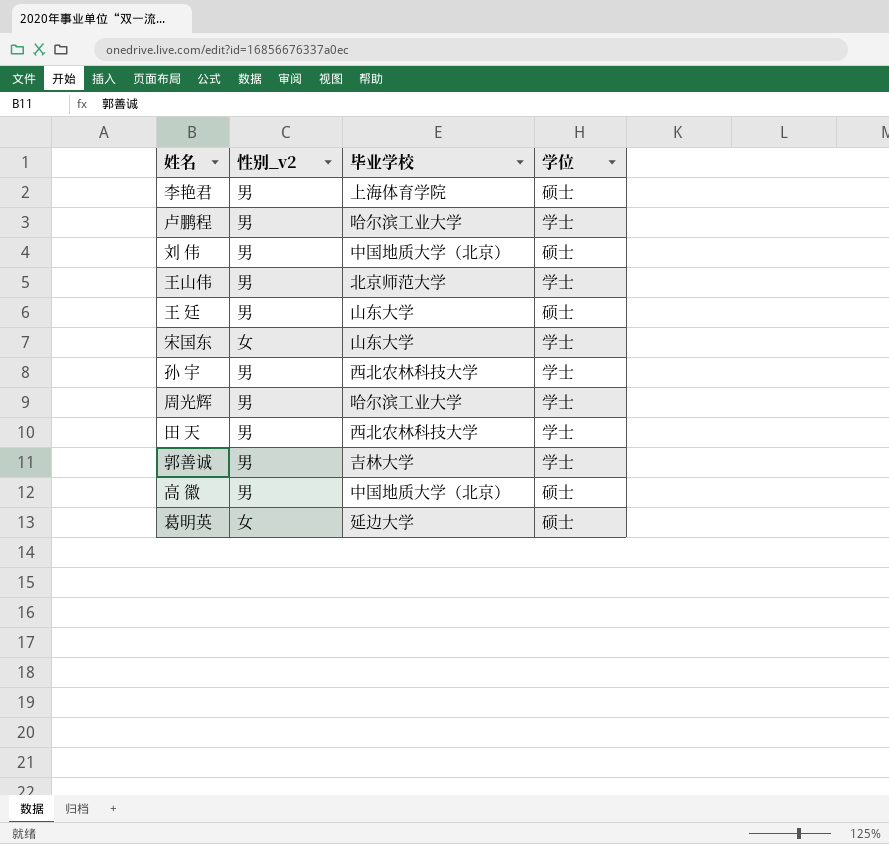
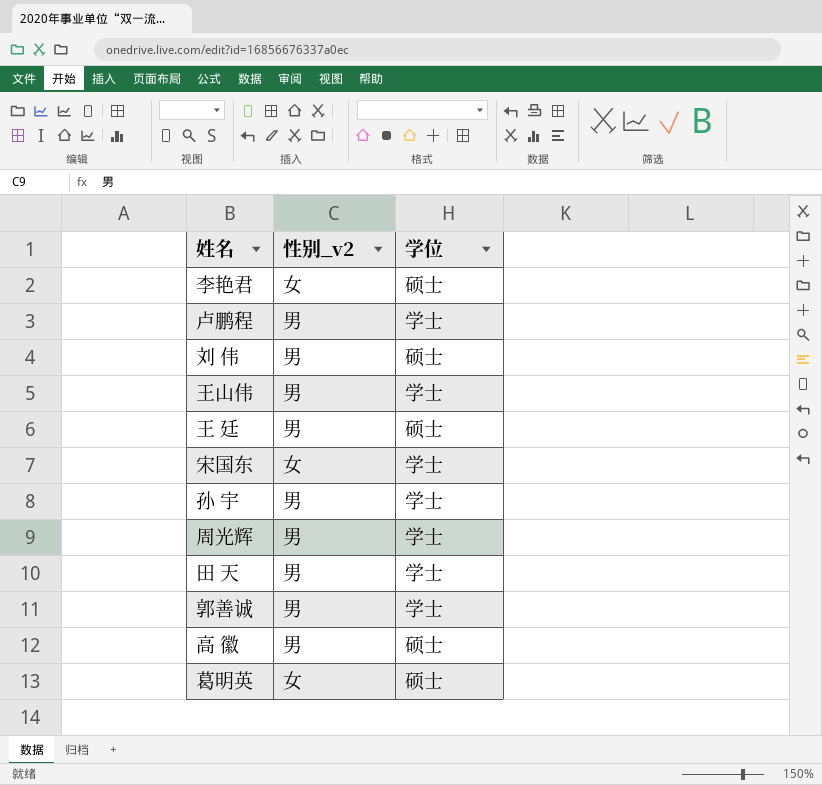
column 毕业学校 | position: 3 -> none
李艳君 | 性别_v2: 男 -> 女

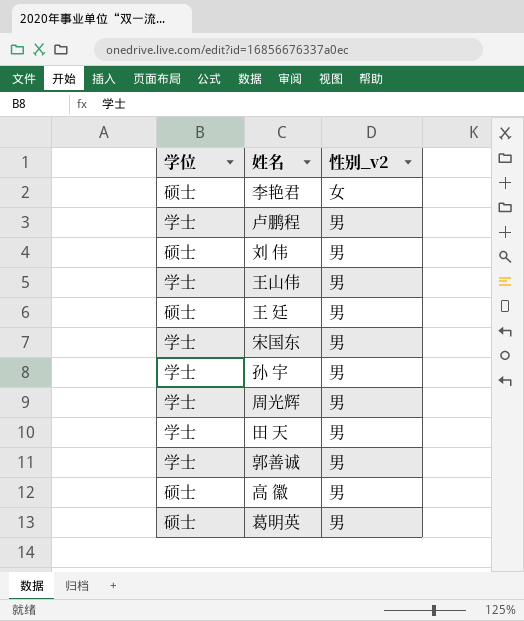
column 学位 | position: 3 -> 1
宋国东 | 性别_v2: 女 -> 男
葛明英 | 性别_v2: 女 -> 男

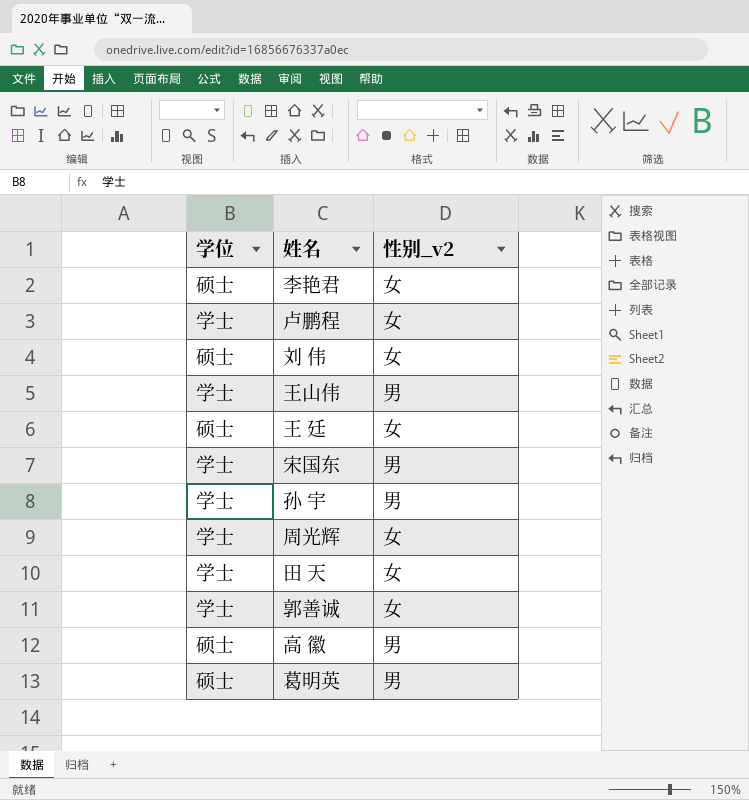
卢鹏程 | 性别_v2: 男 -> 女
刘 伟 | 性别_v2: 男 -> 女
王 廷 | 性别_v2: 男 -> 女
周光辉 | 性别_v2: 男 -> 女
田 天 | 性别_v2: 男 -> 女
郭善诚 | 性别_v2: 男 -> 女

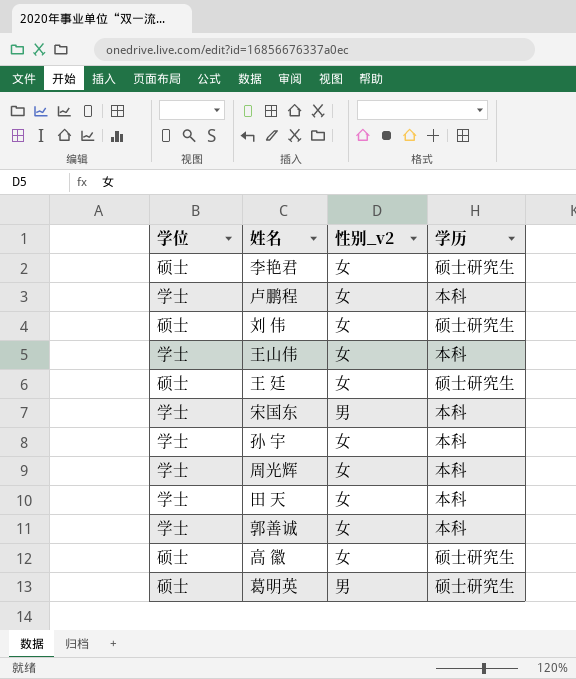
column 学历 | position: none -> 4
王山伟 | 性别_v2: 男 -> 女
孙 宇 | 性别_v2: 男 -> 女
高 徽 | 性别_v2: 男 -> 女

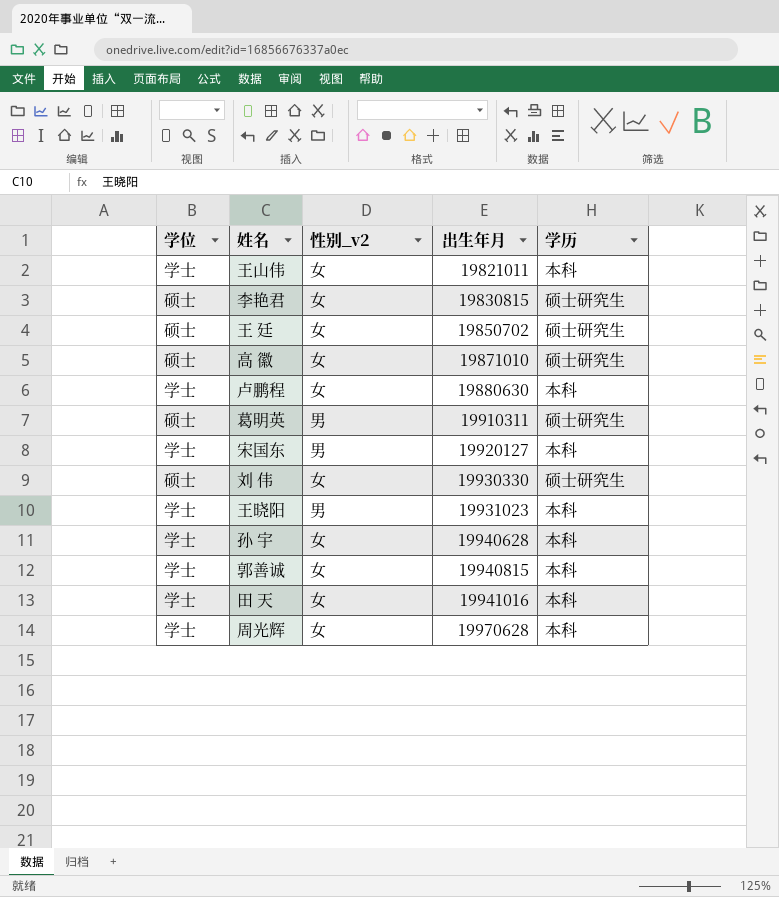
row order: none -> 出生年月 ascending
column 出生年月 | position: none -> 4
row 王晓阳: none -> 学士 | 男 | 19931023 | 本科

